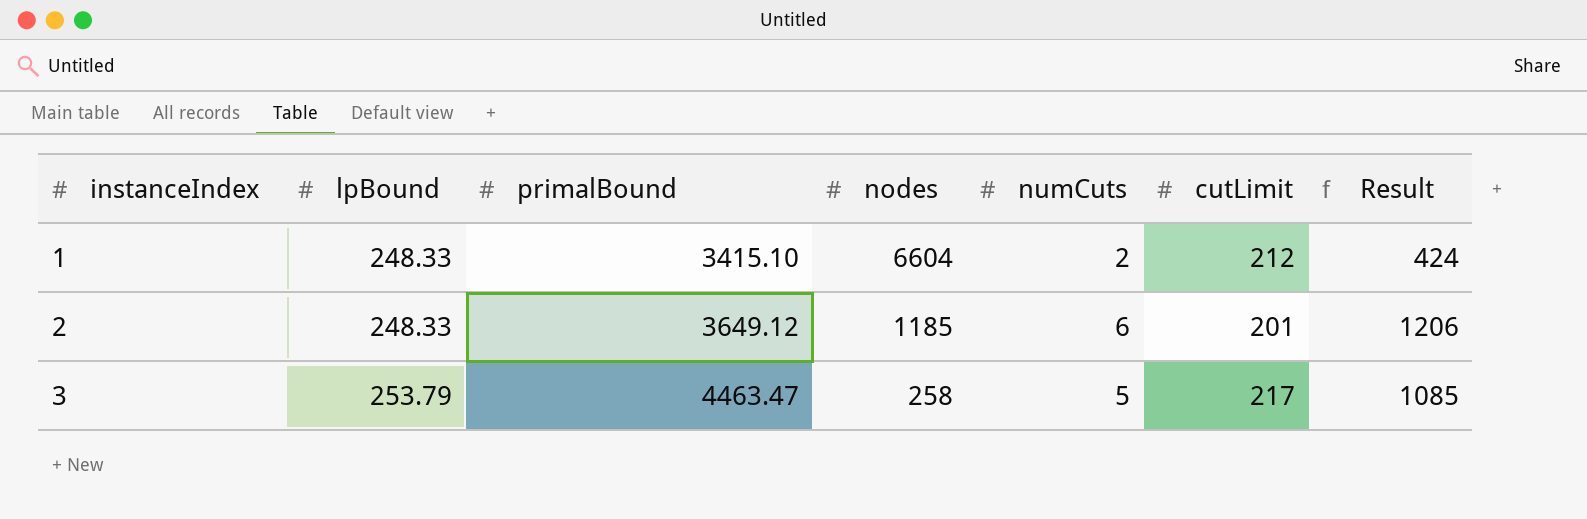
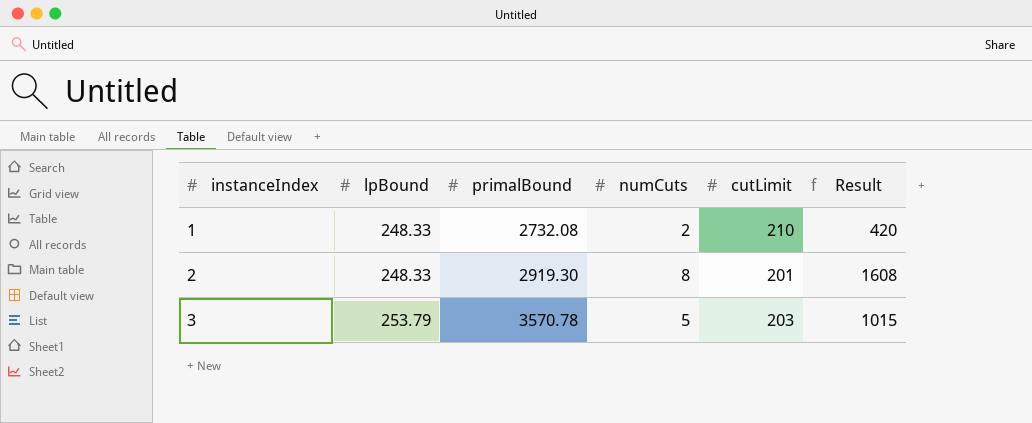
column nodes | position: 4 -> none
1 | primalBound: 3415.10 -> 2732.08
1 | cutLimit: 212 -> 210
1 | Result: 424 -> 420
2 | primalBound: 3649.12 -> 2919.30
2 | numCuts: 6 -> 8
2 | Result: 1206 -> 1608
3 | primalBound: 4463.47 -> 3570.78
3 | cutLimit: 217 -> 203
3 | Result: 1085 -> 1015

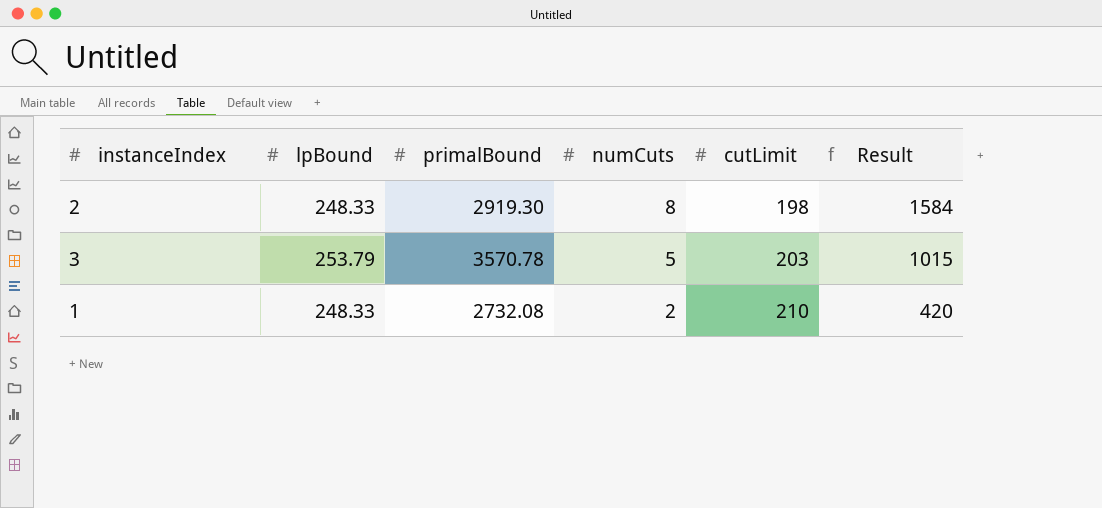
row order: instanceIndex ascending -> numCuts descending
2 | cutLimit: 201 -> 198
2 | Result: 1608 -> 1584

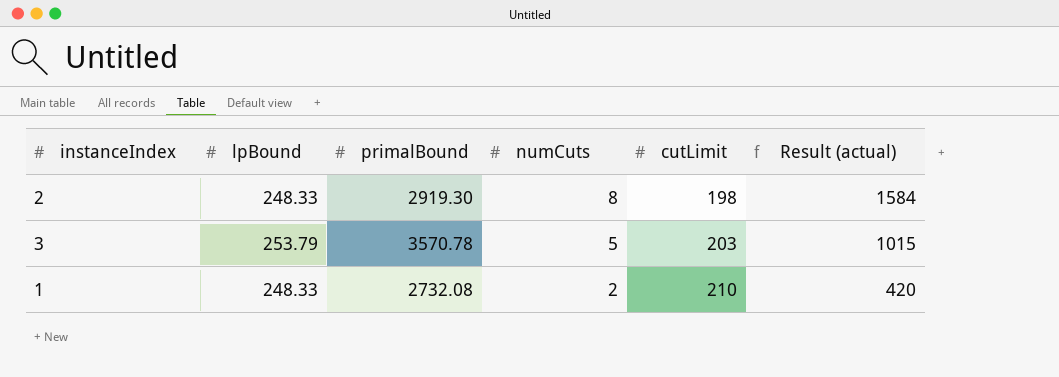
column name: Result -> Result (actual)

